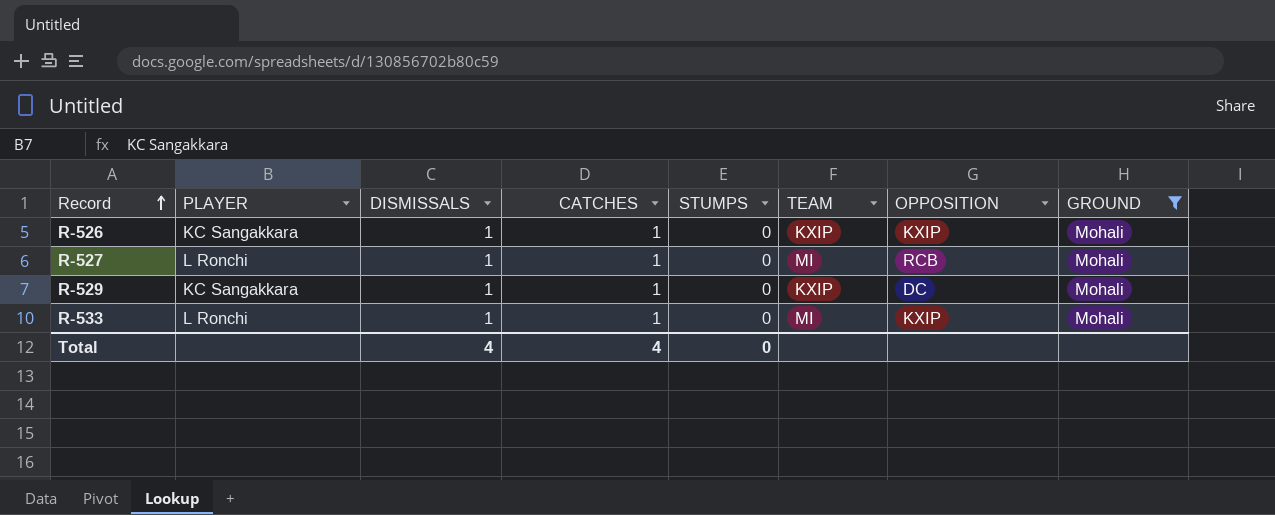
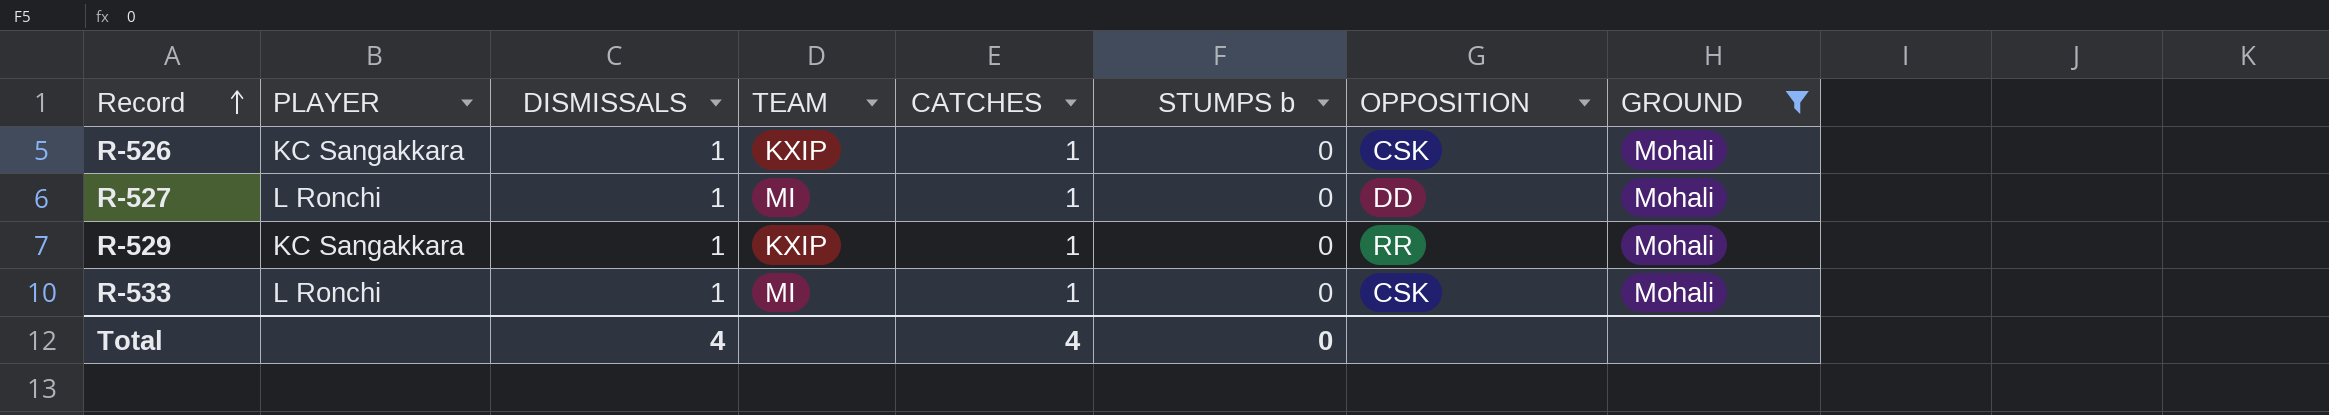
column TEAM | position: 6 -> 4
column name: STUMPS -> STUMPS b
R-526 | OPPOSITION: KXIP -> CSK
R-527 | OPPOSITION: RCB -> DD
R-529 | OPPOSITION: DC -> RR
R-533 | OPPOSITION: KXIP -> CSK

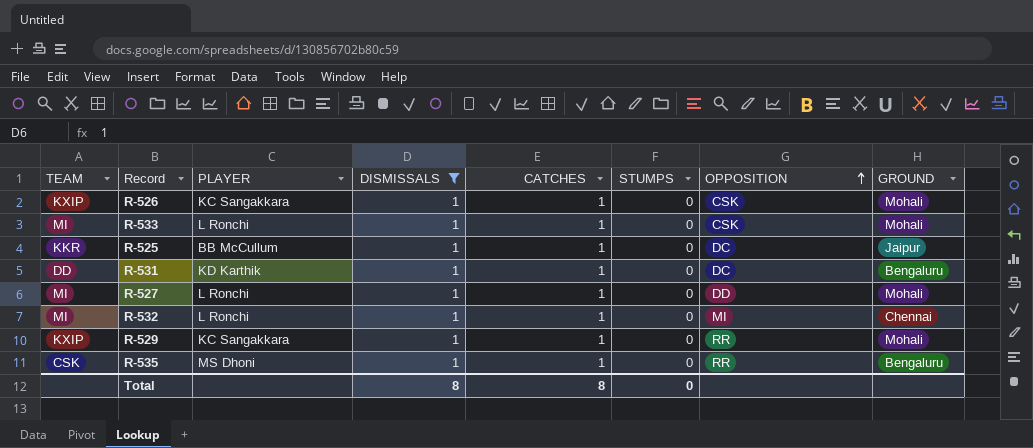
filter: GROUND = Mohali -> DISMISSALS = 1
row order: Record ascending -> OPPOSITION ascending
column TEAM | position: 4 -> 1
column name: STUMPS b -> STUMPS
Total | DISMISSALS: 4 -> 8
Total | CATCHES: 4 -> 8

